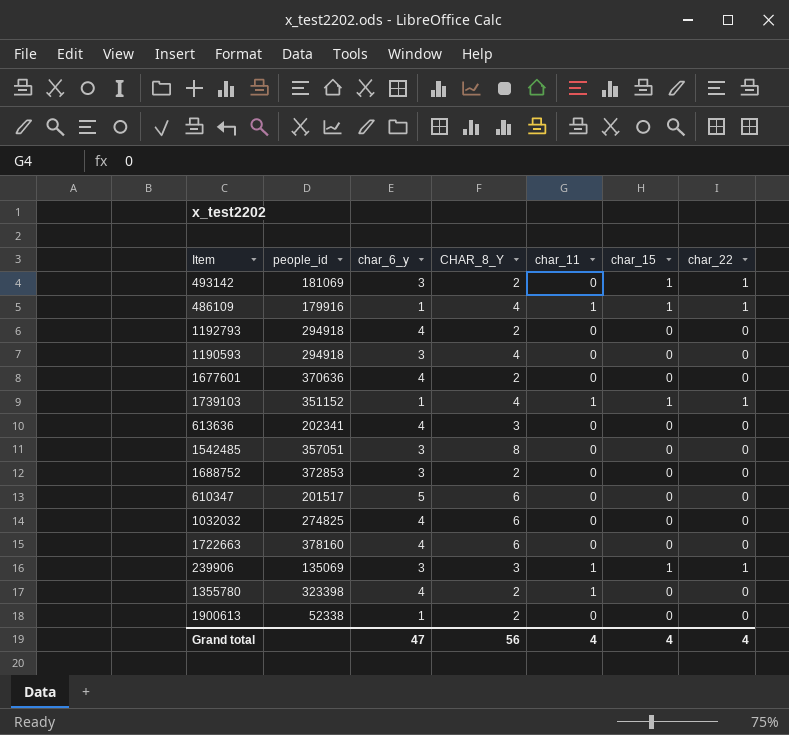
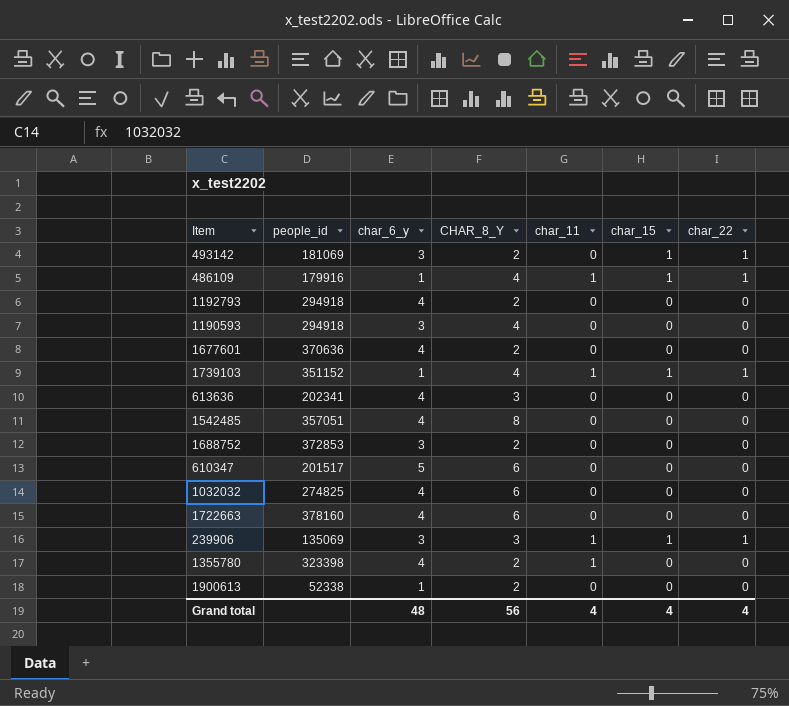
1542485 | char_6_y: 3 -> 4
Grand total | char_6_y: 47 -> 48

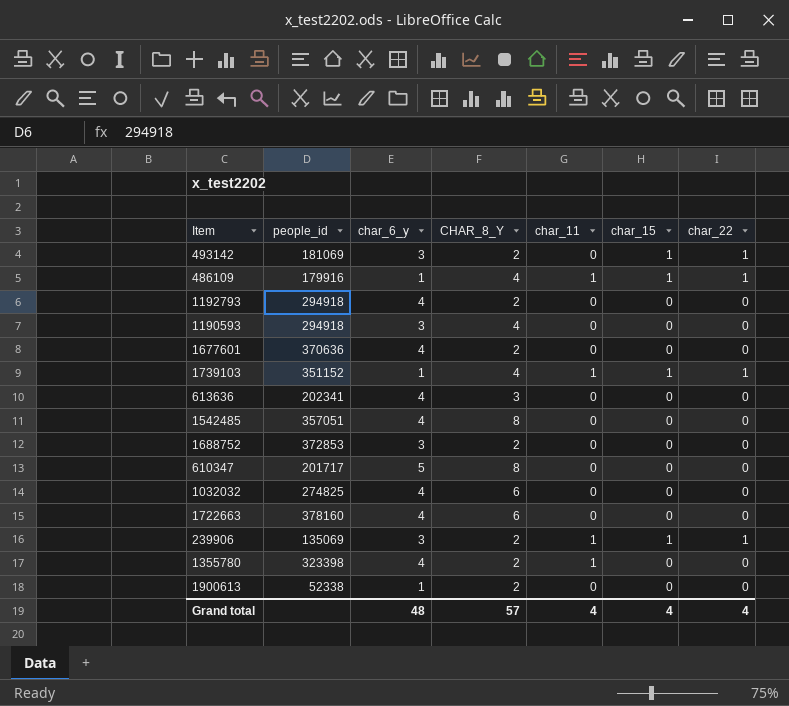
610347 | people_id: 201517 -> 201717
610347 | CHAR_8_Y: 6 -> 8
239906 | CHAR_8_Y: 3 -> 2
Grand total | CHAR_8_Y: 56 -> 57

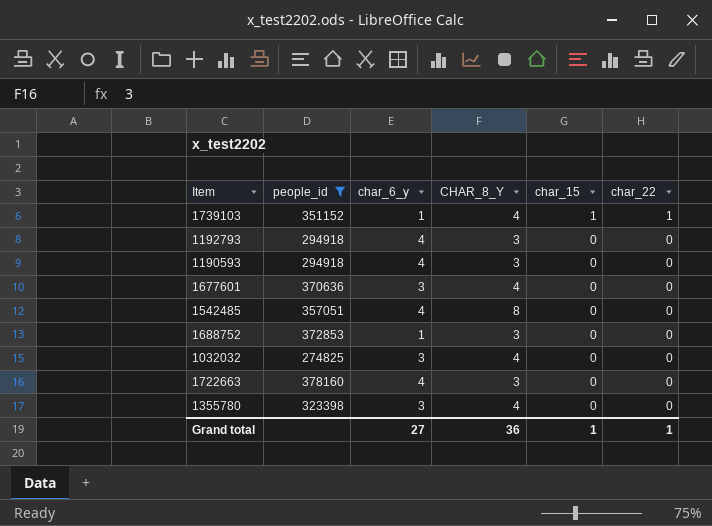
filter: none -> people_id >= 274825
row order: none -> char_15 descending
column char_11 | position: 5 -> none
1192793 | CHAR_8_Y: 2 -> 3
1190593 | char_6_y: 3 -> 4
1190593 | CHAR_8_Y: 4 -> 3
1677601 | char_6_y: 4 -> 3
1677601 | CHAR_8_Y: 2 -> 4
1688752 | char_6_y: 3 -> 1
1688752 | CHAR_8_Y: 2 -> 3
1032032 | char_6_y: 4 -> 3
1032032 | CHAR_8_Y: 6 -> 4
1722663 | CHAR_8_Y: 6 -> 3
1355780 | char_6_y: 4 -> 3
1355780 | CHAR_8_Y: 2 -> 4
Grand total | char_6_y: 48 -> 27
Grand total | CHAR_8_Y: 57 -> 36
Grand total | char_15: 4 -> 1
Grand total | char_22: 4 -> 1

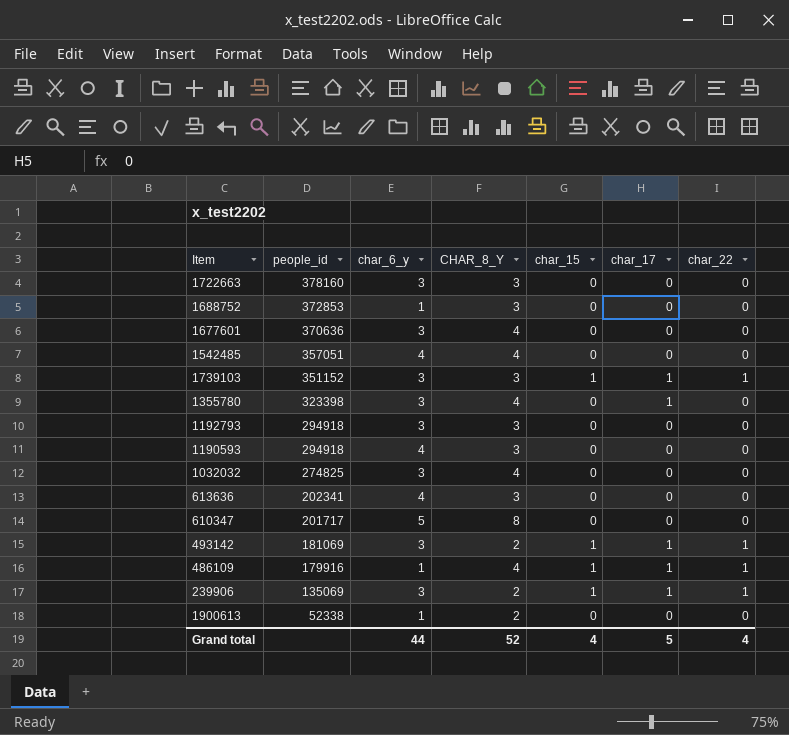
filter: people_id >= 274825 -> none
row order: char_15 descending -> people_id descending
column char_17 | position: none -> 6
1722663 | char_6_y: 4 -> 3
1542485 | CHAR_8_Y: 8 -> 4
1739103 | char_6_y: 1 -> 3
1739103 | CHAR_8_Y: 4 -> 3
1192793 | char_6_y: 4 -> 3
Grand total | char_6_y: 27 -> 44
Grand total | CHAR_8_Y: 36 -> 52
Grand total | char_15: 1 -> 4
Grand total | char_22: 1 -> 4

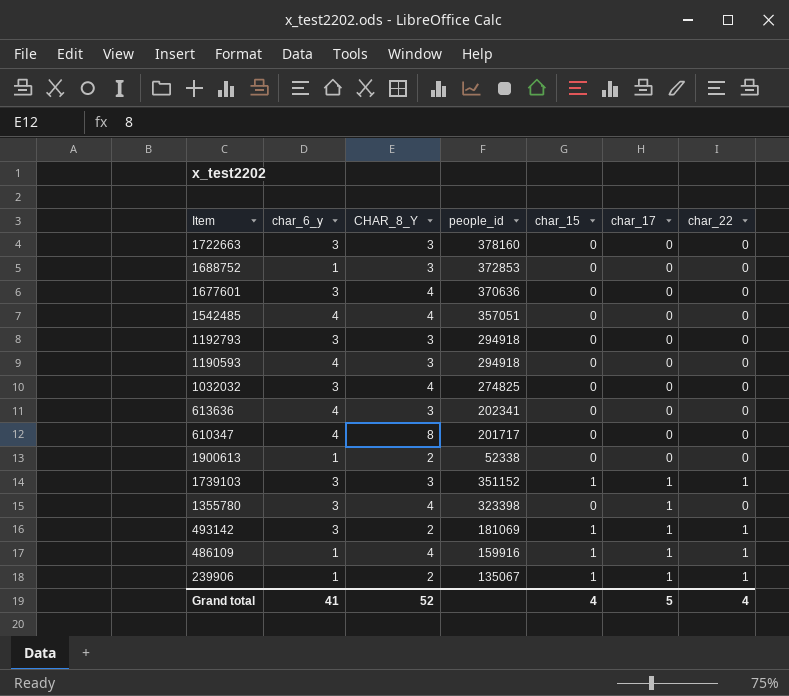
row order: people_id descending -> char_17 ascending
column people_id | position: 2 -> 4
610347 | char_6_y: 5 -> 4
486109 | people_id: 179916 -> 159916
239906 | char_6_y: 3 -> 1
239906 | people_id: 135069 -> 135067
Grand total | char_6_y: 44 -> 41

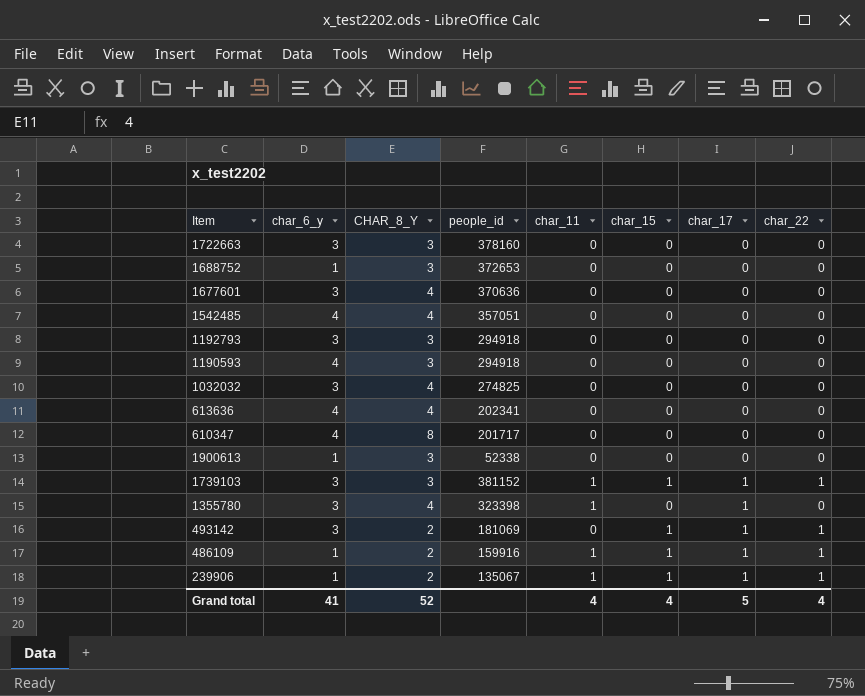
column char_11 | position: none -> 5
1688752 | people_id: 372853 -> 372653
613636 | CHAR_8_Y: 3 -> 4
1900613 | CHAR_8_Y: 2 -> 3
1739103 | people_id: 351152 -> 381152
486109 | CHAR_8_Y: 4 -> 2

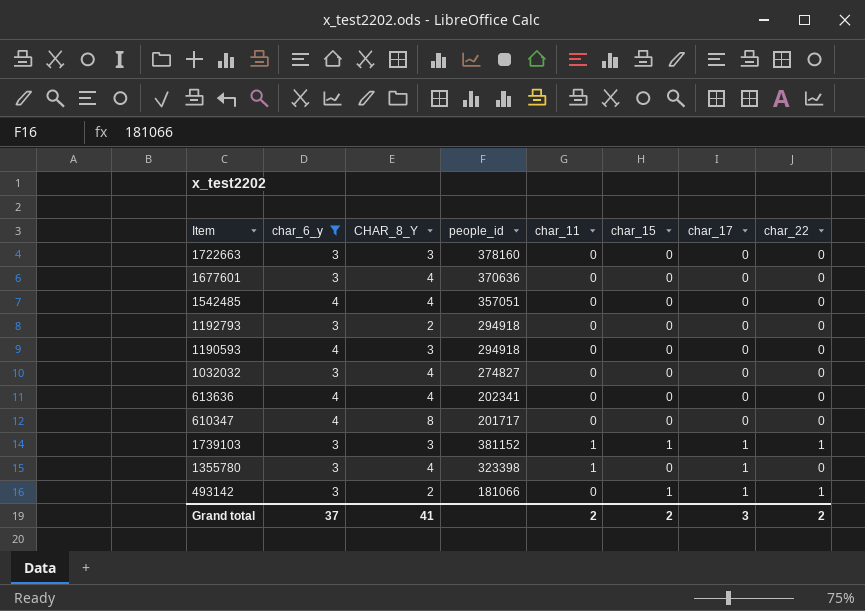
filter: none -> char_6_y != 1
1192793 | CHAR_8_Y: 3 -> 2
1032032 | people_id: 274825 -> 274827
493142 | people_id: 181069 -> 181066
Grand total | char_6_y: 41 -> 37
Grand total | CHAR_8_Y: 52 -> 41
Grand total | char_11: 4 -> 2
Grand total | char_15: 4 -> 2
Grand total | char_17: 5 -> 3
Grand total | char_22: 4 -> 2

